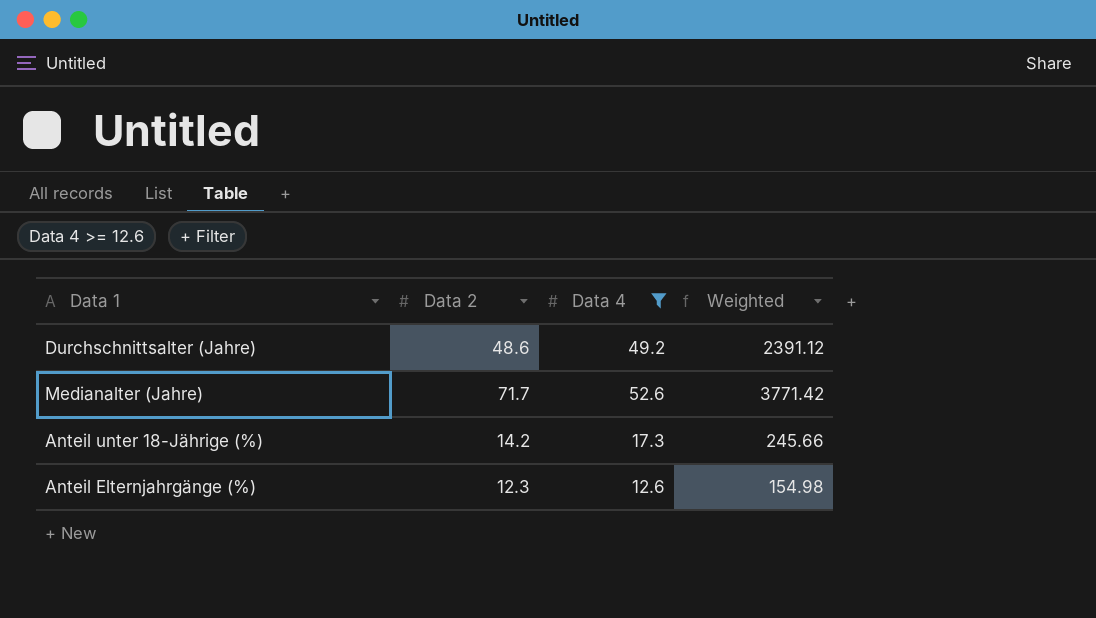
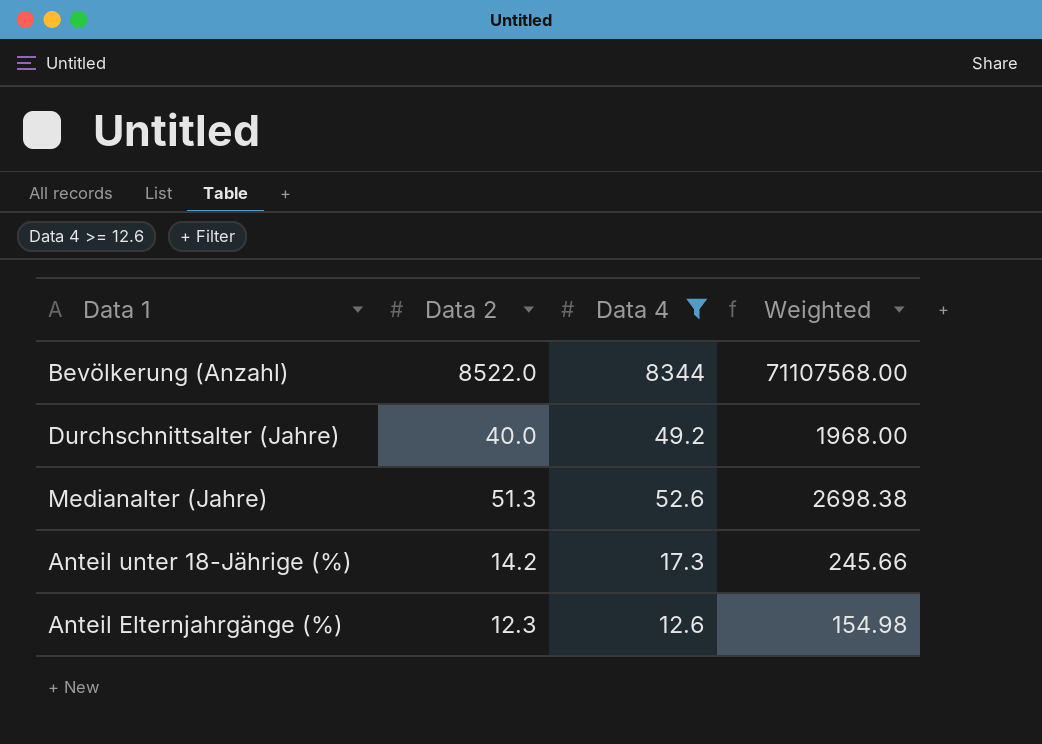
row Bevölkerung (Anzahl): none -> 8522.0 | 8344 | 71107568.00
Durchschnittsalter (Jahre) | Data 2: 48.6 -> 40.0
Durchschnittsalter (Jahre) | Weighted: 2391.12 -> 1968.00
Medianalter (Jahre) | Data 2: 71.7 -> 51.3
Medianalter (Jahre) | Weighted: 3771.42 -> 2698.38

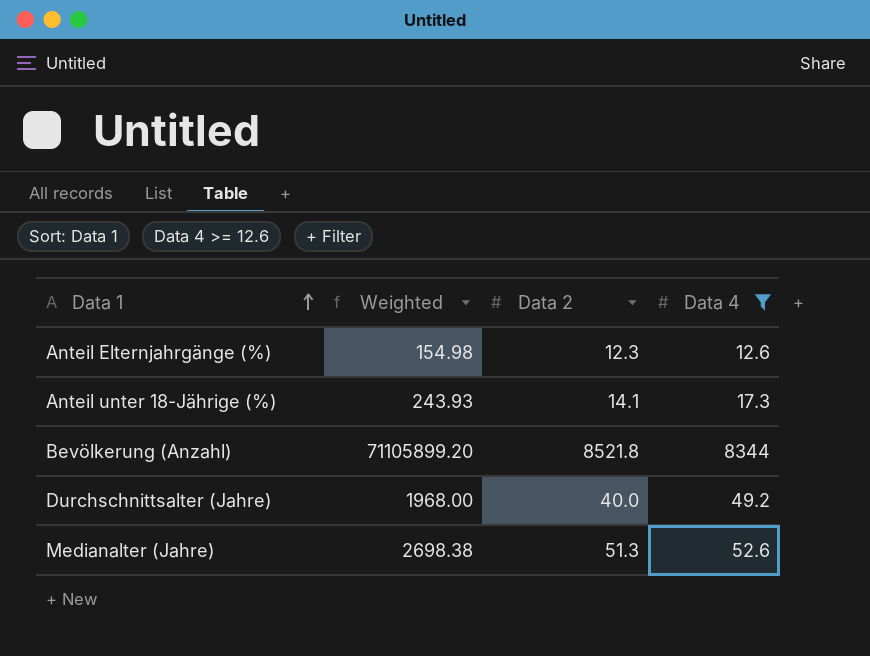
row order: none -> Data 1 ascending
column Weighted | position: 4 -> 2
Anteil unter 18-Jährige (%) | Weighted: 245.66 -> 243.93
Anteil unter 18-Jährige (%) | Data 2: 14.2 -> 14.1
Bevölkerung (Anzahl) | Weighted: 71107568.00 -> 71105899.20
Bevölkerung (Anzahl) | Data 2: 8522.0 -> 8521.8

